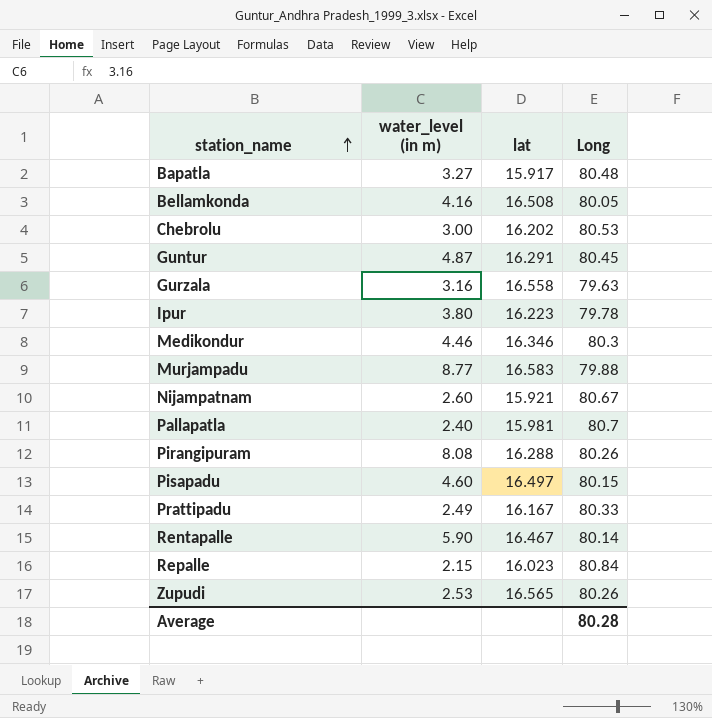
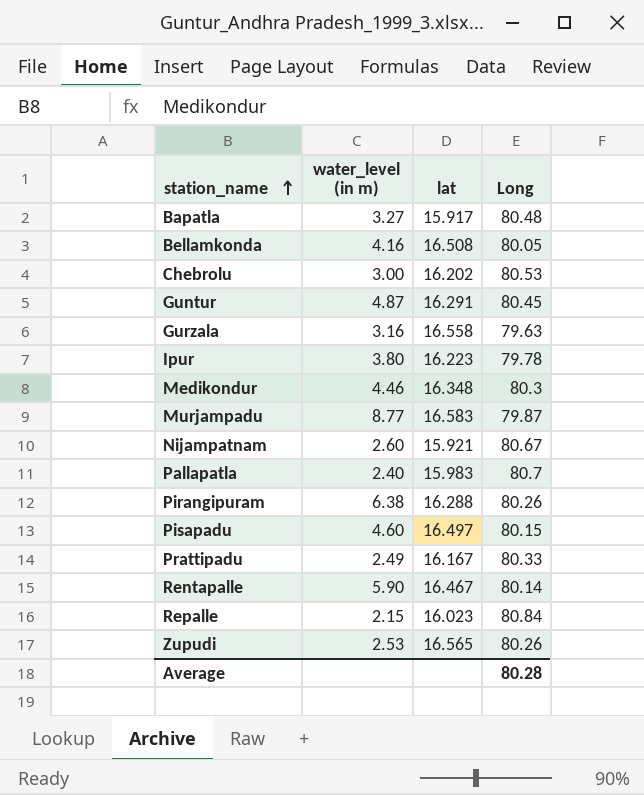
Medikondur | lat: 16.346 -> 16.348
Murjampadu | Long: 79.88 -> 79.87
Pallapatla | lat: 15.981 -> 15.983
Pirangipuram | water_level (in m): 8.08 -> 6.38

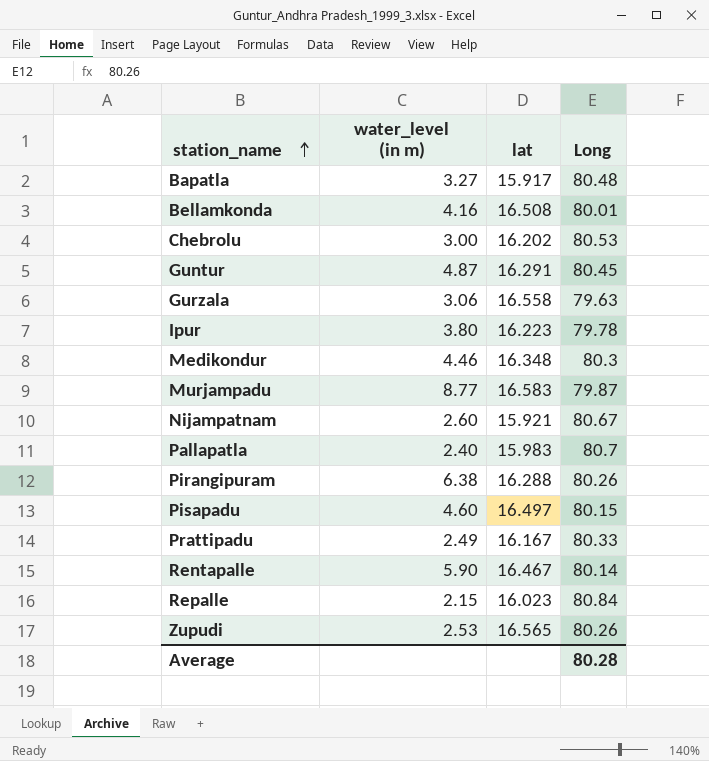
Bellamkonda | Long: 80.05 -> 80.01
Gurzala | water_level (in m): 3.16 -> 3.06

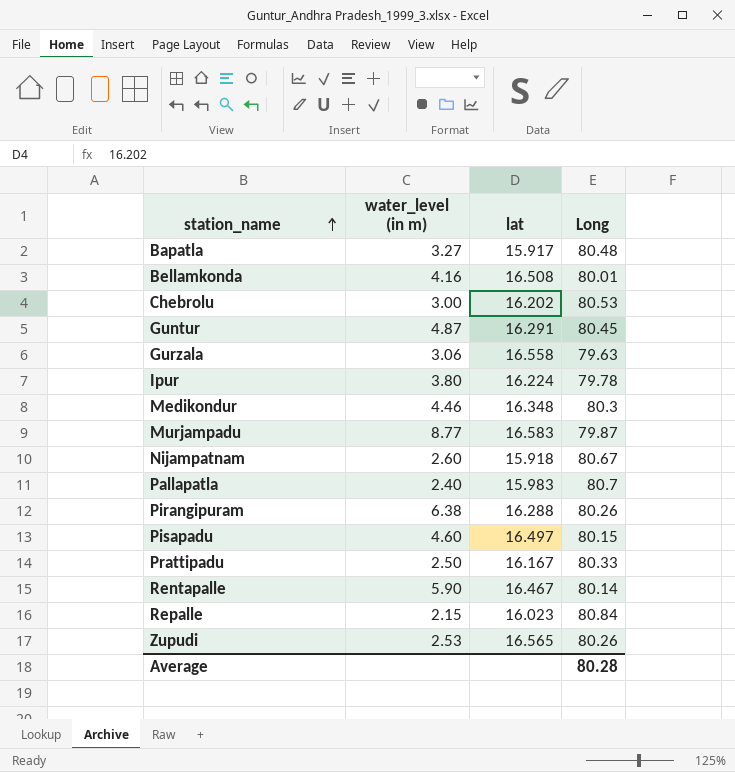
Ipur | lat: 16.223 -> 16.224
Nijampatnam | lat: 15.921 -> 15.918
Prattipadu | water_level (in m): 2.49 -> 2.50

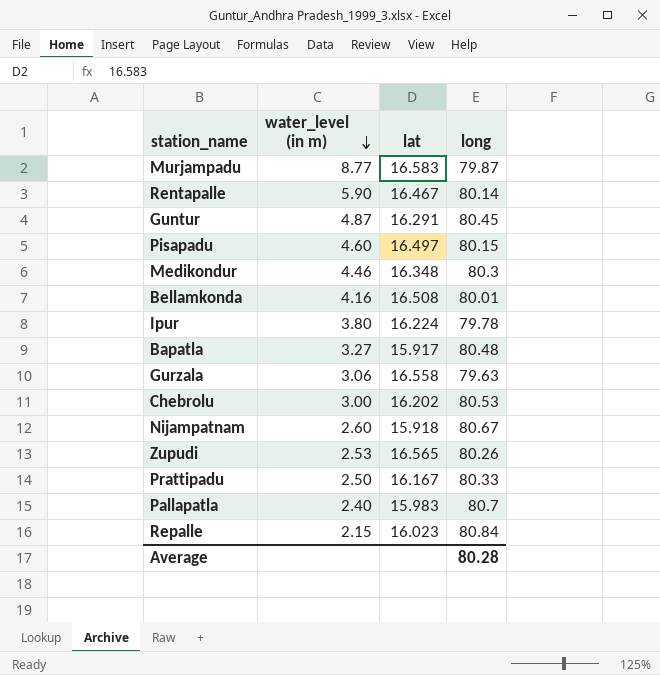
row order: station_name ascending -> water_level (in m) descending
column name: Long -> long
row Pirangipuram: 6.38 | 16.288 | 80.26 -> none

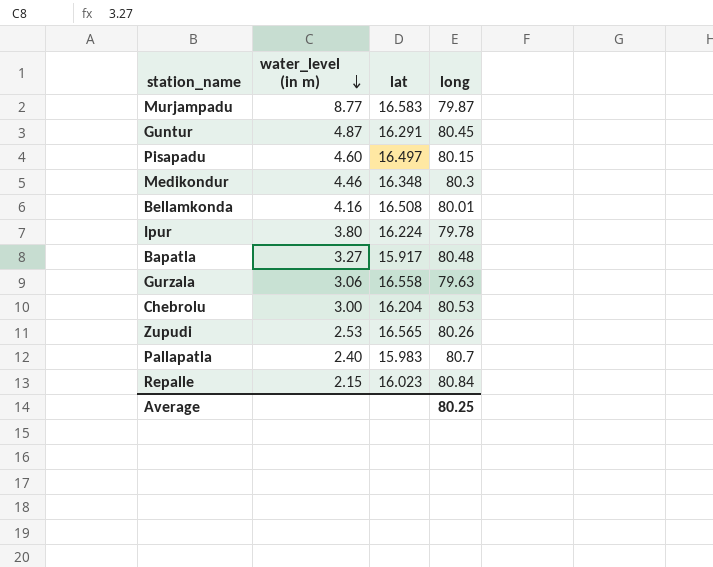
row Rentapalle: 5.90 | 16.467 | 80.14 -> none
row Nijampatnam: 2.60 | 15.918 | 80.67 -> none
row Prattipadu: 2.50 | 16.167 | 80.33 -> none
Chebrolu | lat: 16.202 -> 16.204
Average | long: 80.28 -> 80.25

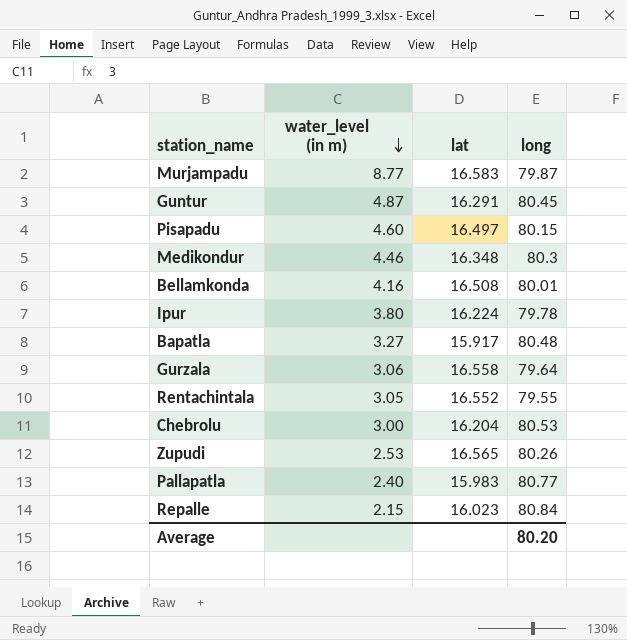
Gurzala | long: 79.63 -> 79.64
row Rentachintala: none -> 3.05 | 16.552 | 79.55
Pallapatla | long: 80.7 -> 80.77
Average | long: 80.25 -> 80.20

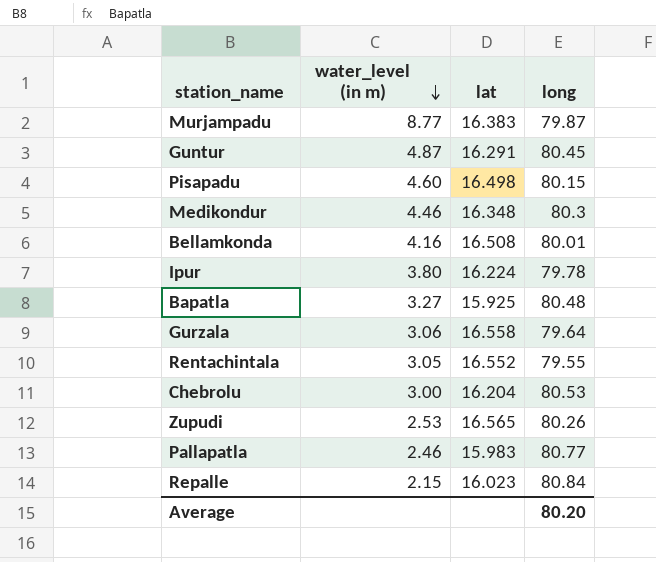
Murjampadu | lat: 16.583 -> 16.383
Pisapadu | lat: 16.497 -> 16.498
Bapatla | lat: 15.917 -> 15.925
Pallapatla | water_level (in m): 2.40 -> 2.46

